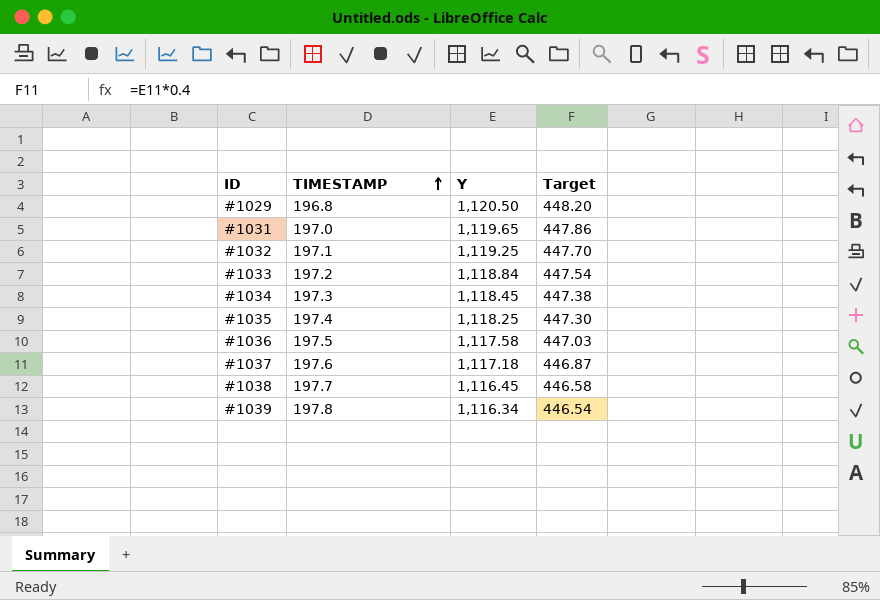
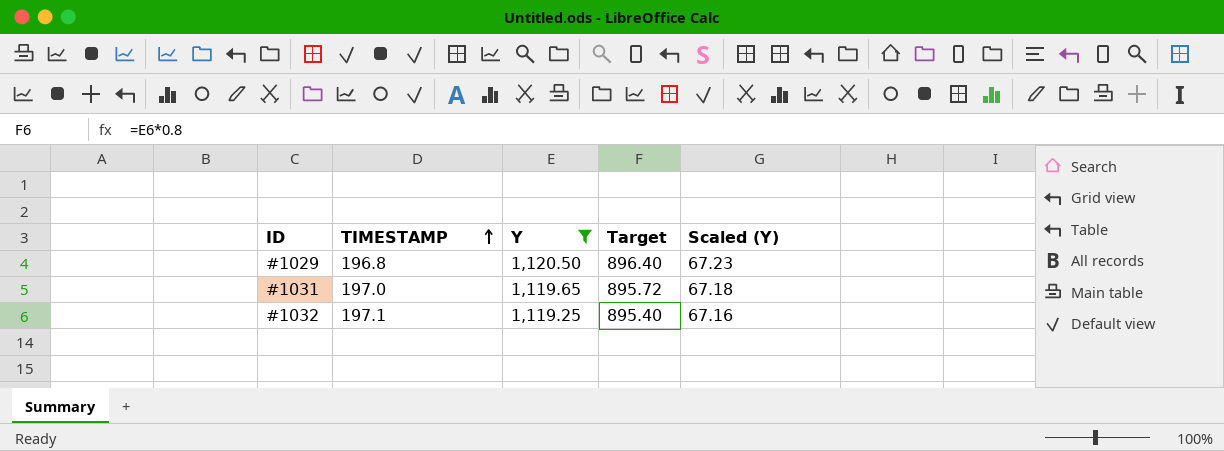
filter: none -> Y >= 1,119.25
column Target | formula: [Y] * 0.4 -> [Y] * 0.8
column Scaled (Y) | formula: none -> [Y] * 0.06

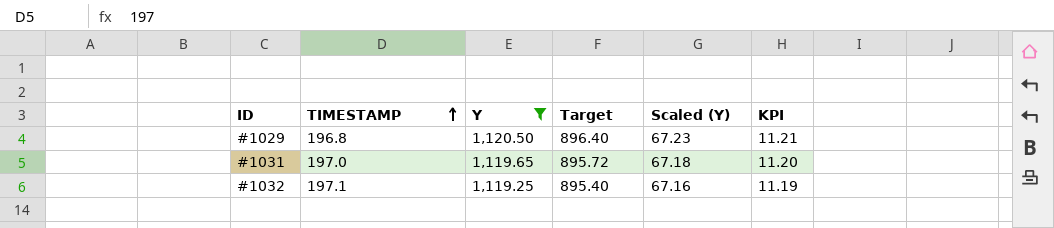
column KPI | formula: none -> [Y] * 0.01

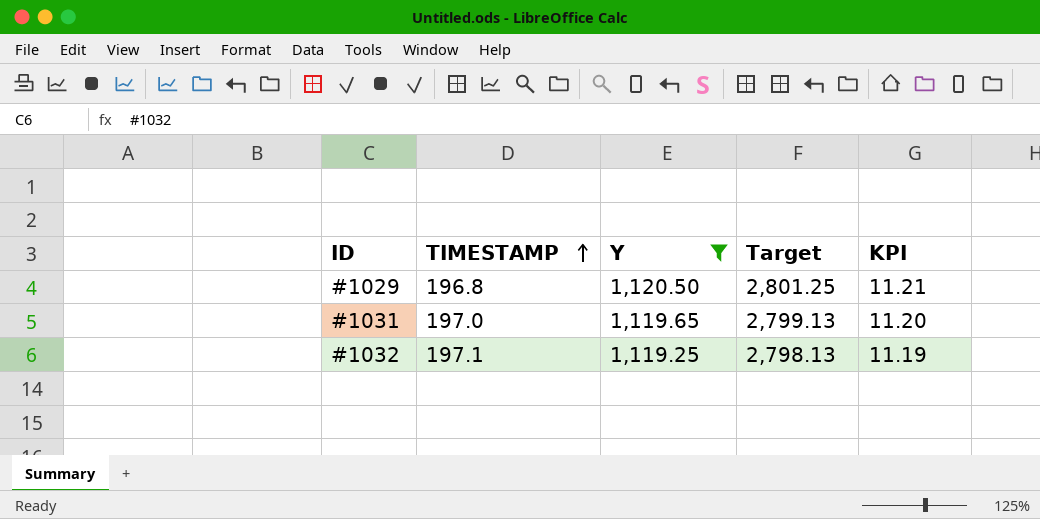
column Scaled (Y) | formula: [Y] * 0.06 -> none
column Target | formula: [Y] * 0.8 -> [Y] * 2.5

